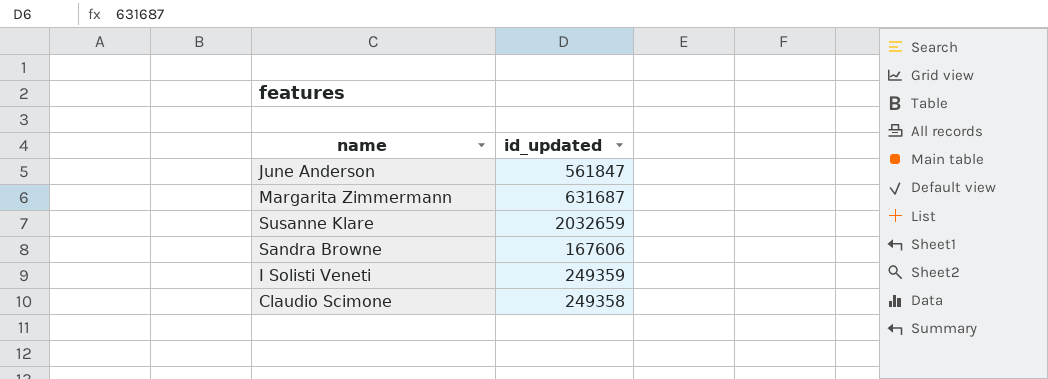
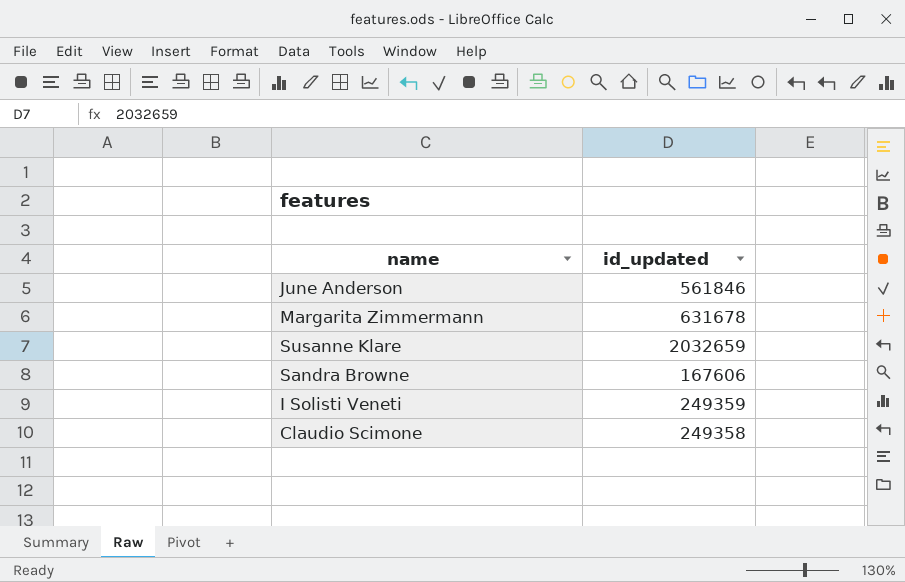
June Anderson | id_updated: 561847 -> 561846
Margarita Zimmermann | id_updated: 631687 -> 631678

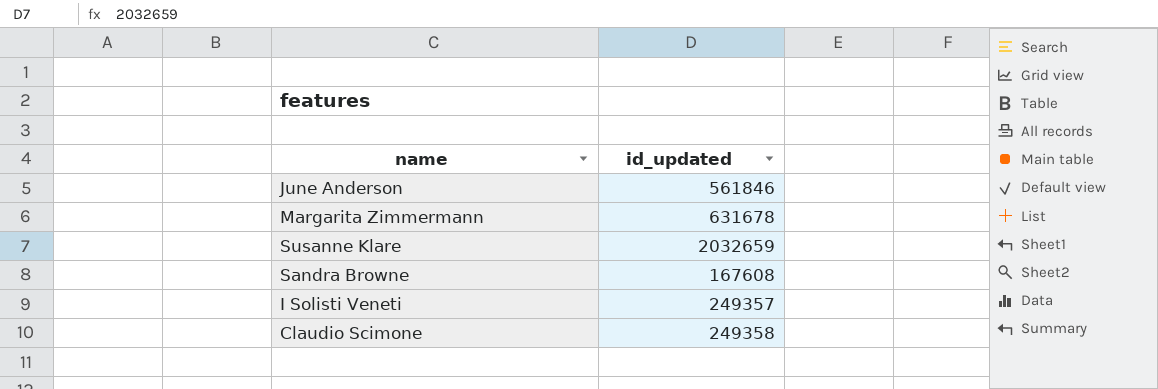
Sandra Browne | id_updated: 167606 -> 167608
I Solisti Veneti | id_updated: 249359 -> 249357

